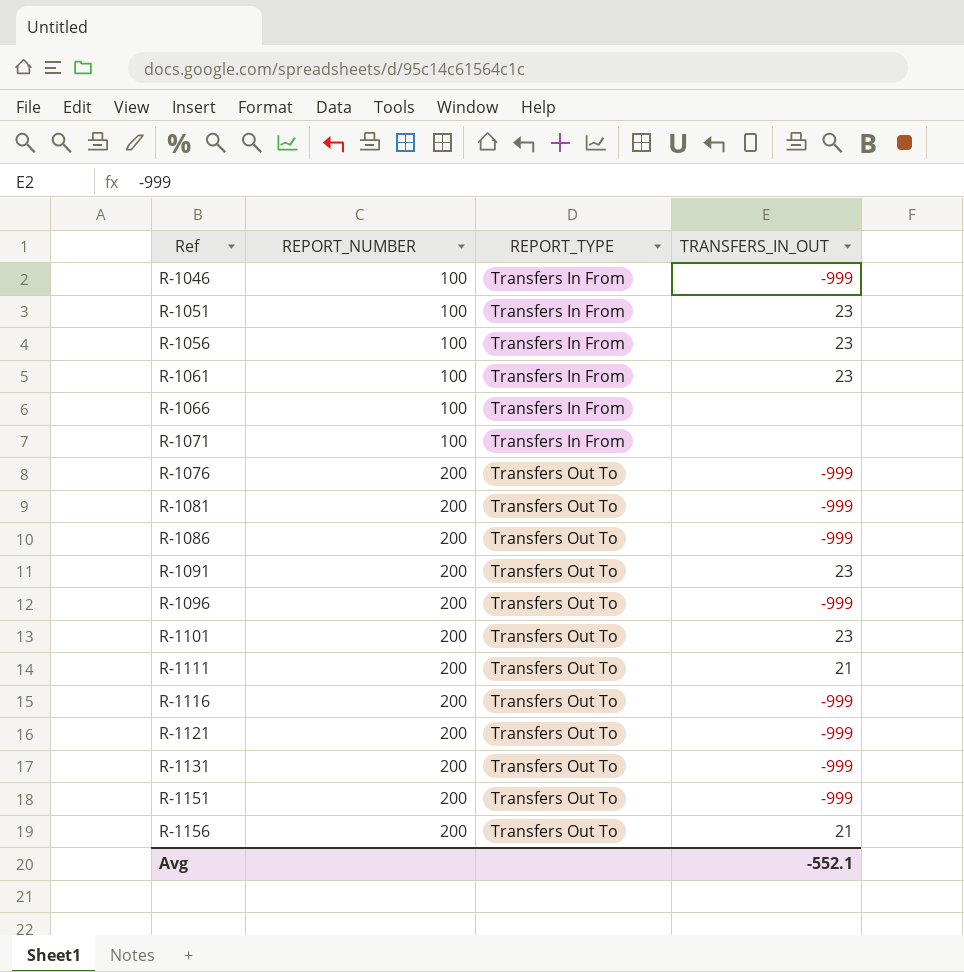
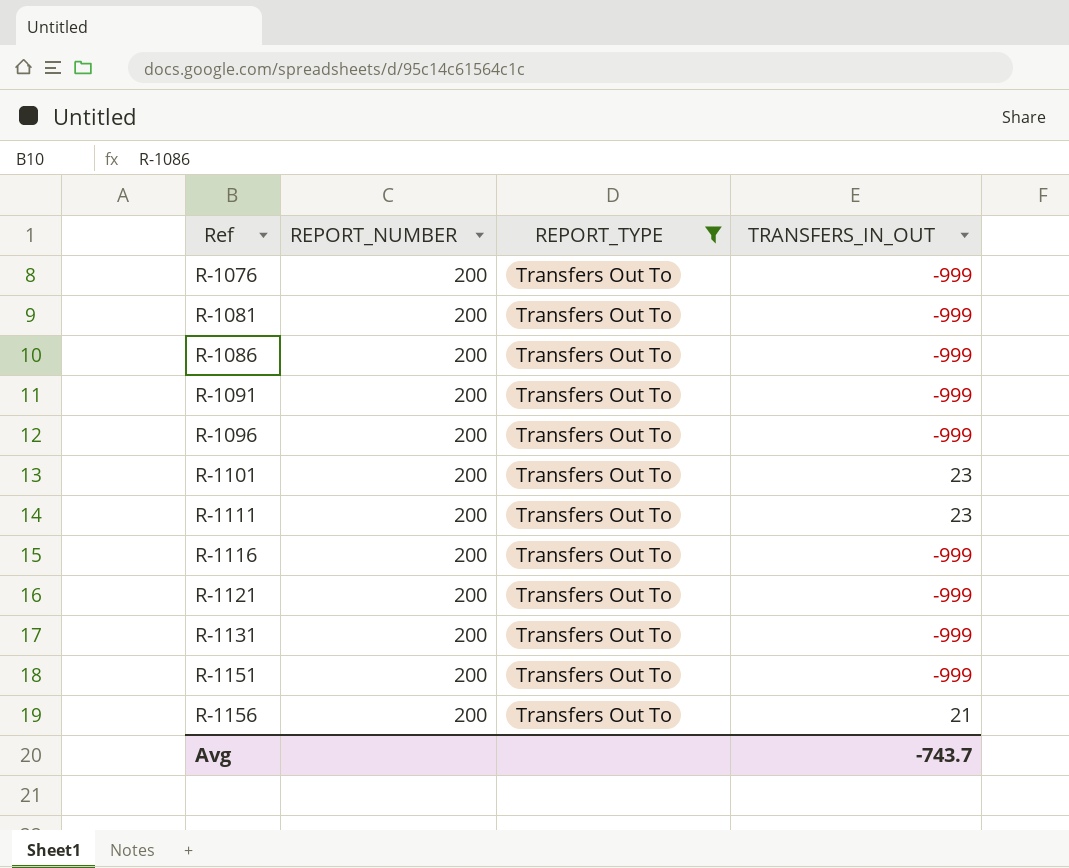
filter: none -> REPORT_TYPE = Transfers Out To
R-1091 | TRANSFERS_IN_OUT: 23 -> -999
R-1111 | TRANSFERS_IN_OUT: 21 -> 23
Avg | TRANSFERS_IN_OUT: -552.1 -> -743.7

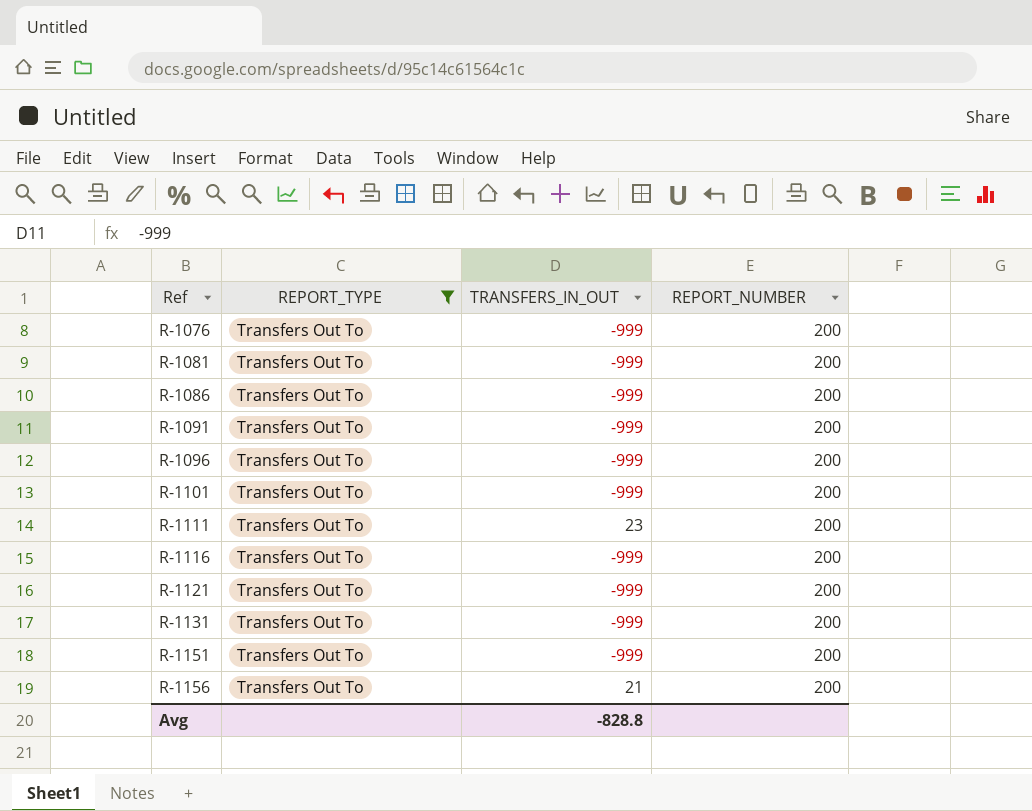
column REPORT_NUMBER | position: 2 -> 4
R-1101 | TRANSFERS_IN_OUT: 23 -> -999
Avg | TRANSFERS_IN_OUT: -743.7 -> -828.8

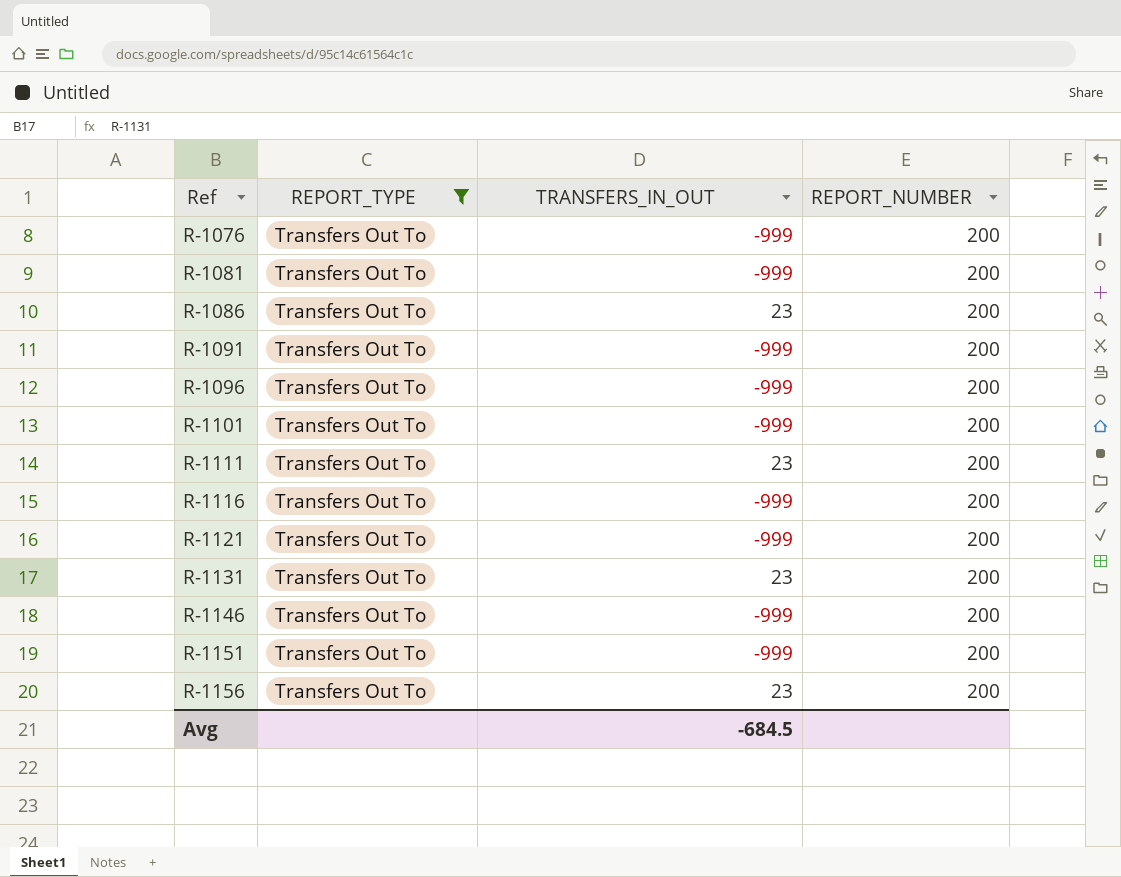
R-1086 | TRANSFERS_IN_OUT: -999 -> 23
R-1131 | TRANSFERS_IN_OUT: -999 -> 23
row R-1146: none -> Transfers Out To | -999 | 200
R-1156 | TRANSFERS_IN_OUT: 21 -> 23
Avg | TRANSFERS_IN_OUT: -828.8 -> -684.5

